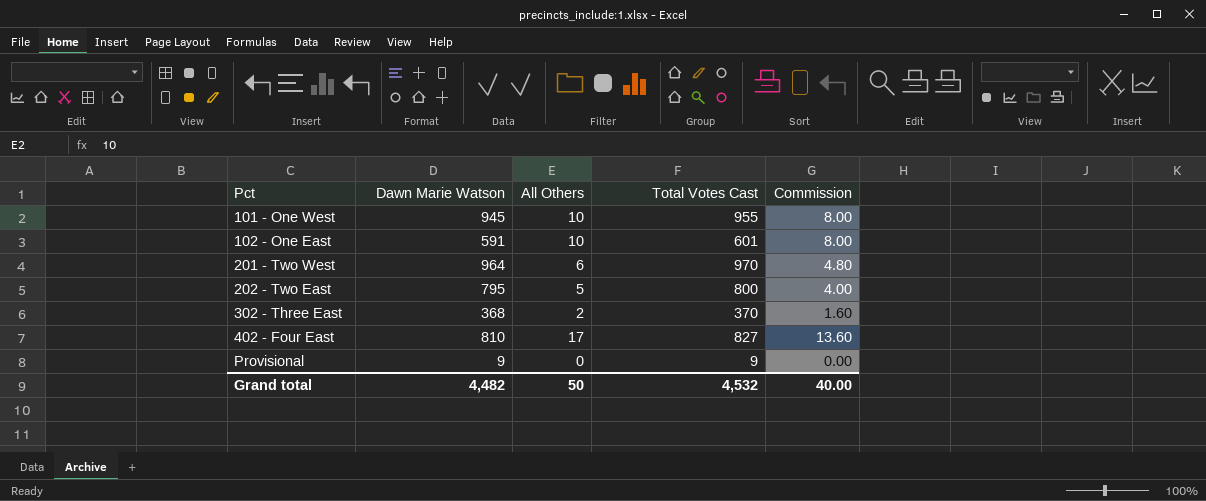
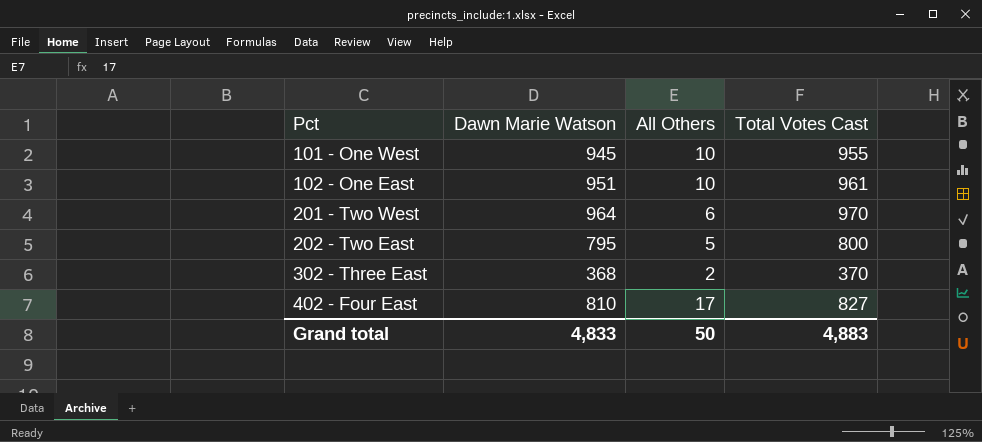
column Commission | formula: [All Others] * 0.8 -> none
row Provisional: 9 | 0 | 9 | 0.00 -> none
102 - One East | Dawn Marie Watson: 591 -> 951
102 - One East | Total Votes Cast: 601 -> 961
Grand total | Dawn Marie Watson: 4,482 -> 4,833
Grand total | Total Votes Cast: 4,532 -> 4,883

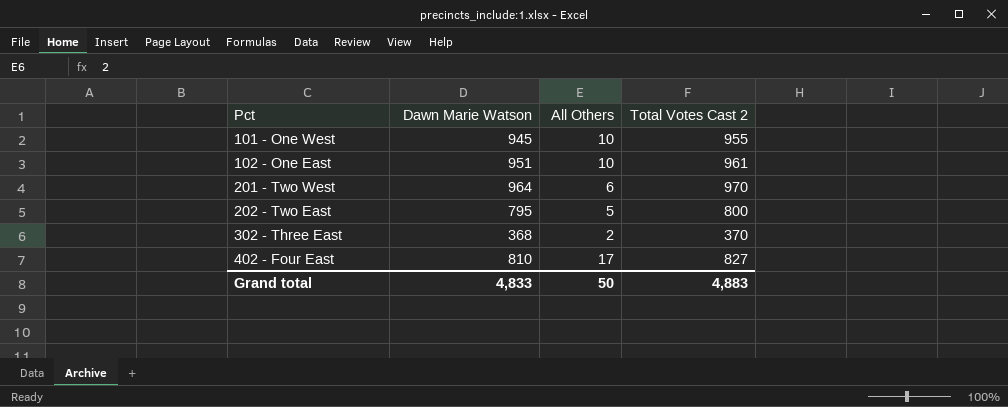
column name: Total Votes Cast -> Total Votes Cast 2

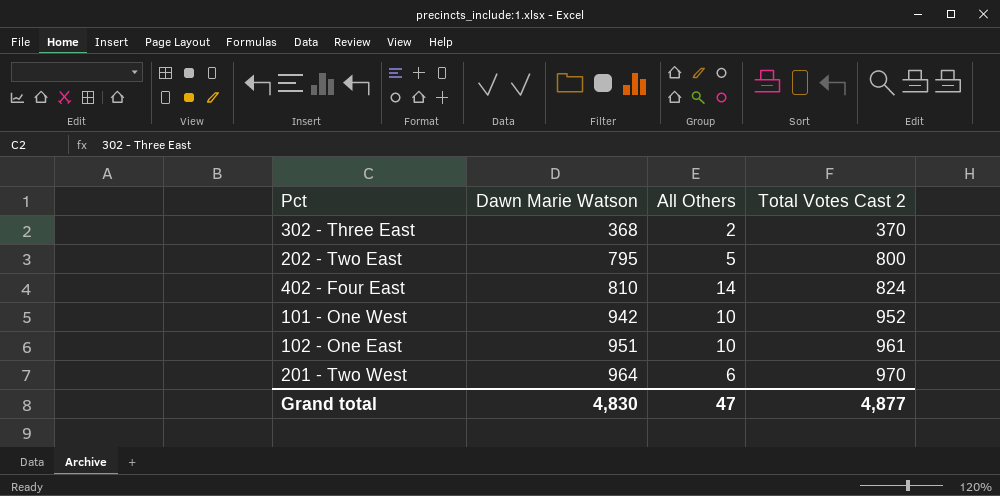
row order: Pct ascending -> Dawn Marie Watson ascending
402 - Four East | All Others: 17 -> 14
402 - Four East | Total Votes Cast 2: 827 -> 824
101 - One West | Dawn Marie Watson: 945 -> 942
101 - One West | Total Votes Cast 2: 955 -> 952
Grand total | Dawn Marie Watson: 4,833 -> 4,830
Grand total | All Others: 50 -> 47
Grand total | Total Votes Cast 2: 4,883 -> 4,877

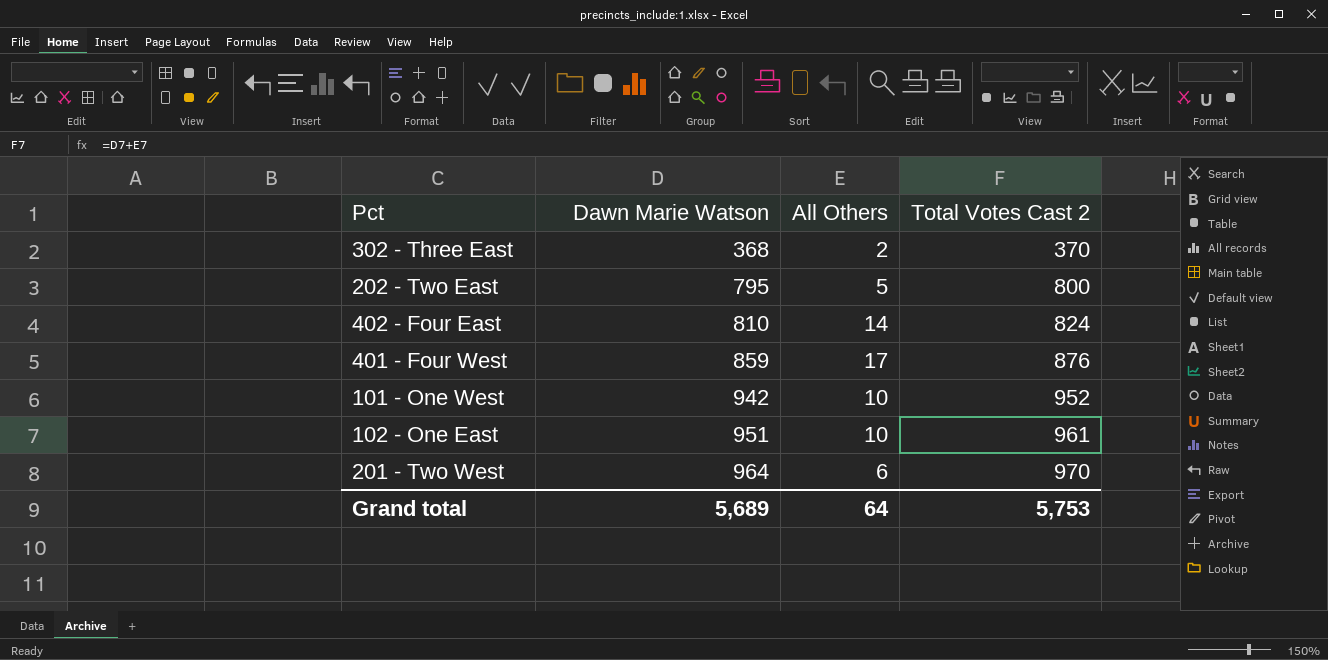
row 401 - Four West: none -> 859 | 17 | 876
Grand total | Dawn Marie Watson: 4,830 -> 5,689
Grand total | All Others: 47 -> 64
Grand total | Total Votes Cast 2: 4,877 -> 5,753

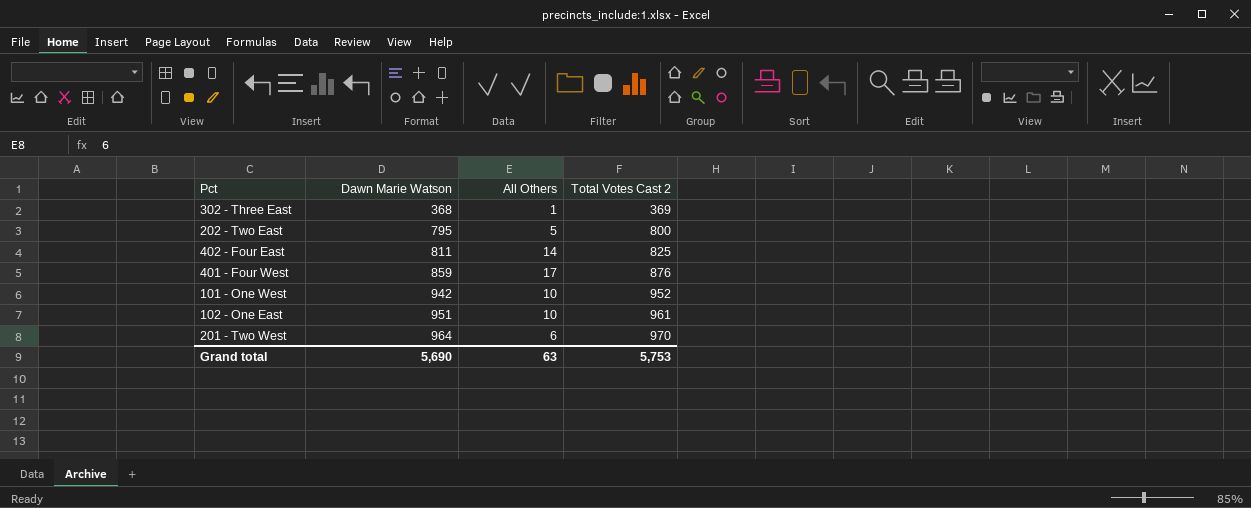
302 - Three East | All Others: 2 -> 1
302 - Three East | Total Votes Cast 2: 370 -> 369
402 - Four East | Dawn Marie Watson: 810 -> 811
402 - Four East | Total Votes Cast 2: 824 -> 825
Grand total | Dawn Marie Watson: 5,689 -> 5,690
Grand total | All Others: 64 -> 63

